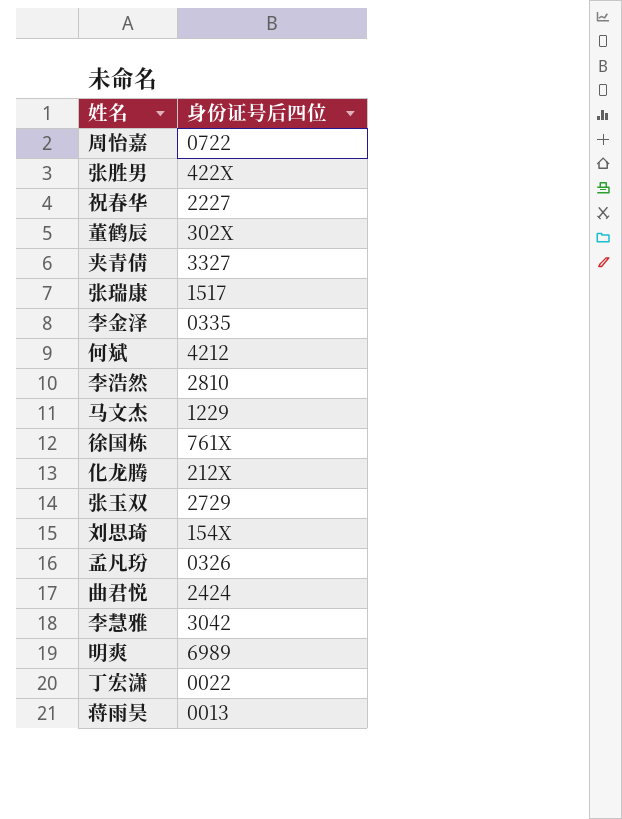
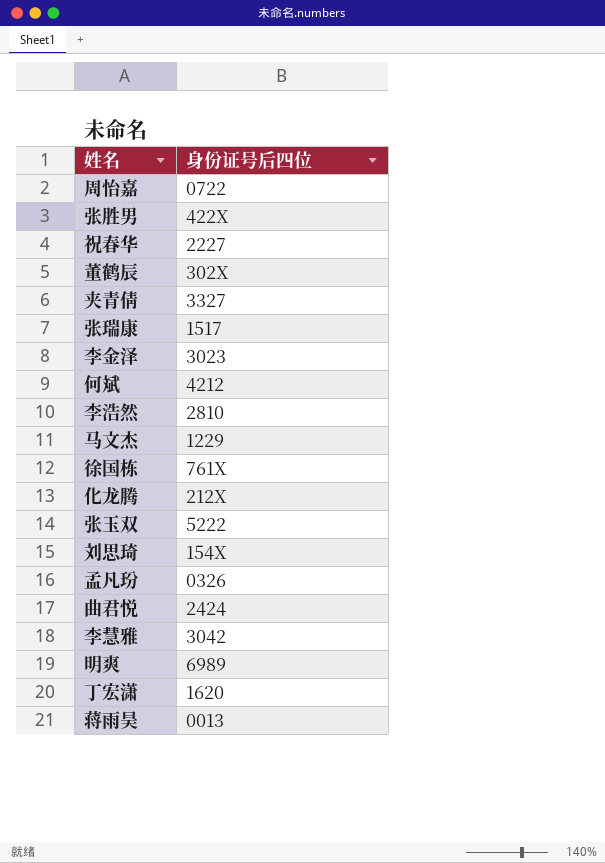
李金泽 | 身份证号后四位: 0335 -> 3023
张玉双 | 身份证号后四位: 2729 -> 5222
丁宏潇 | 身份证号后四位: 0022 -> 1620

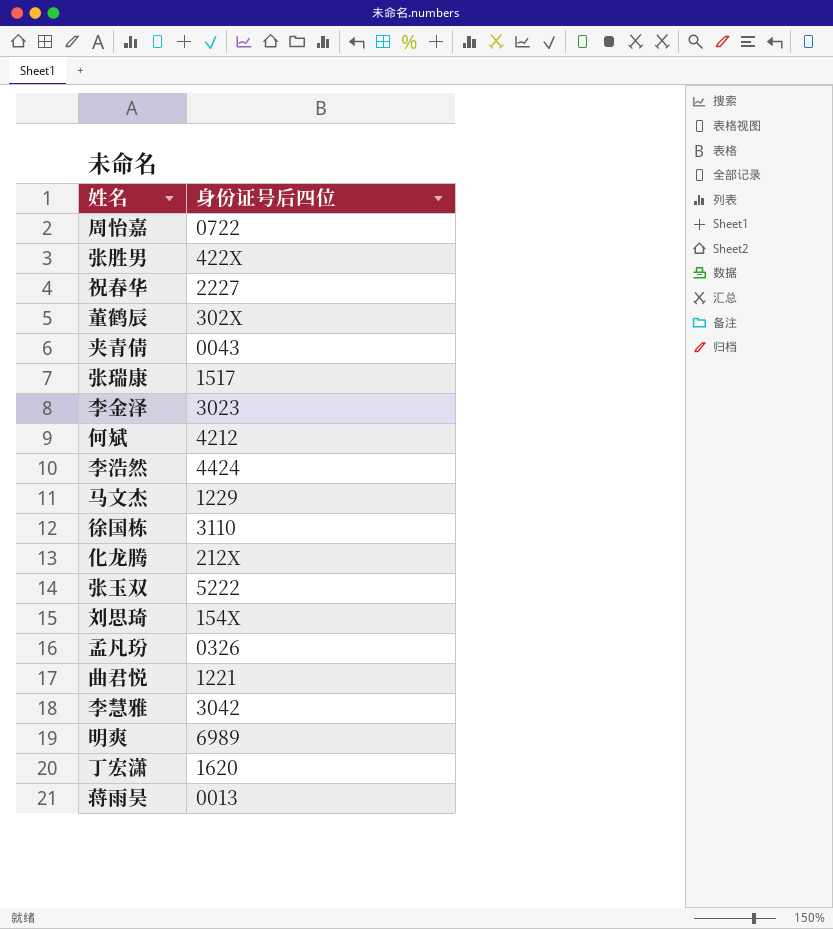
夹青倩 | 身份证号后四位: 3327 -> 0043
李浩然 | 身份证号后四位: 2810 -> 4424
徐国栋 | 身份证号后四位: 761X -> 3110
曲君悦 | 身份证号后四位: 2424 -> 1221

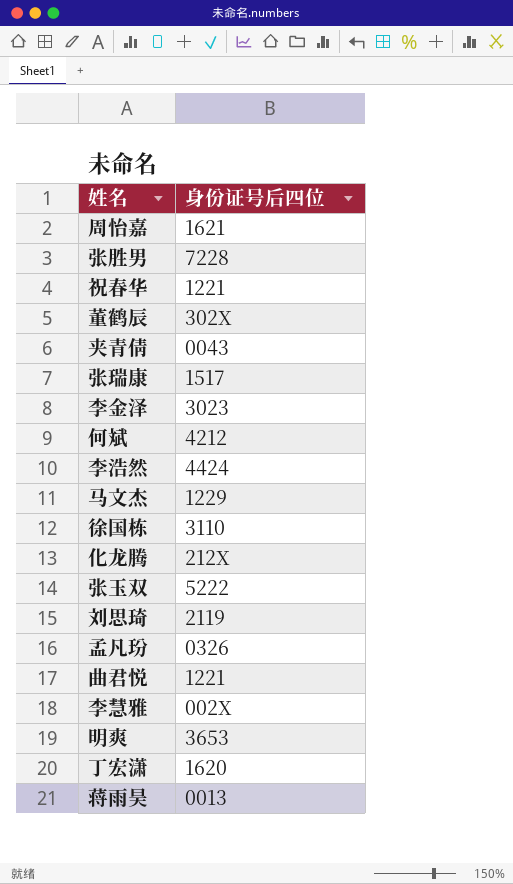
周怡嘉 | 身份证号后四位: 0722 -> 1621
张胜男 | 身份证号后四位: 422X -> 7228
祝春华 | 身份证号后四位: 2227 -> 1221
刘思琦 | 身份证号后四位: 154X -> 2119
李慧雅 | 身份证号后四位: 3042 -> 002X
明爽 | 身份证号后四位: 6989 -> 3653

